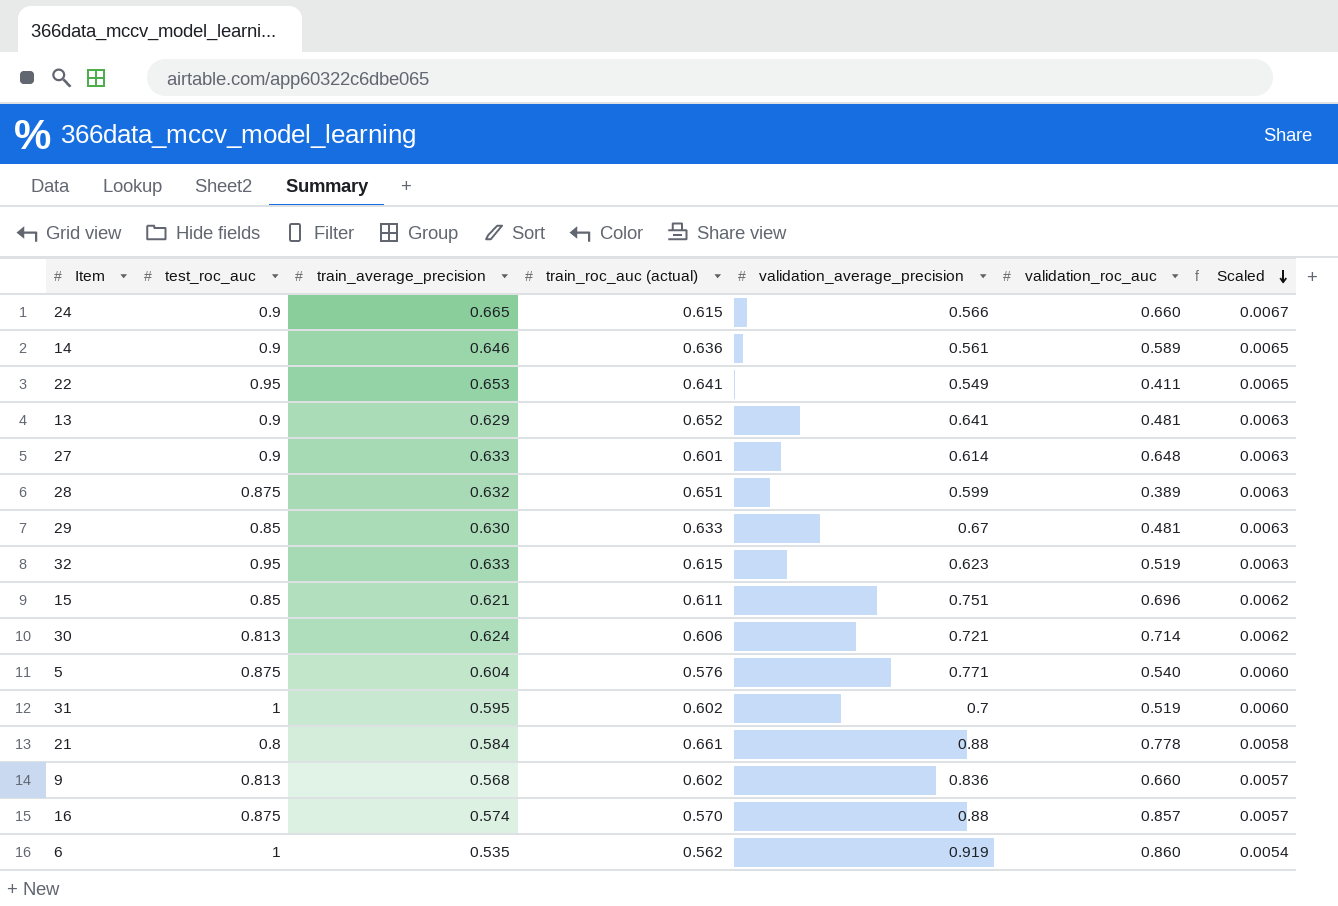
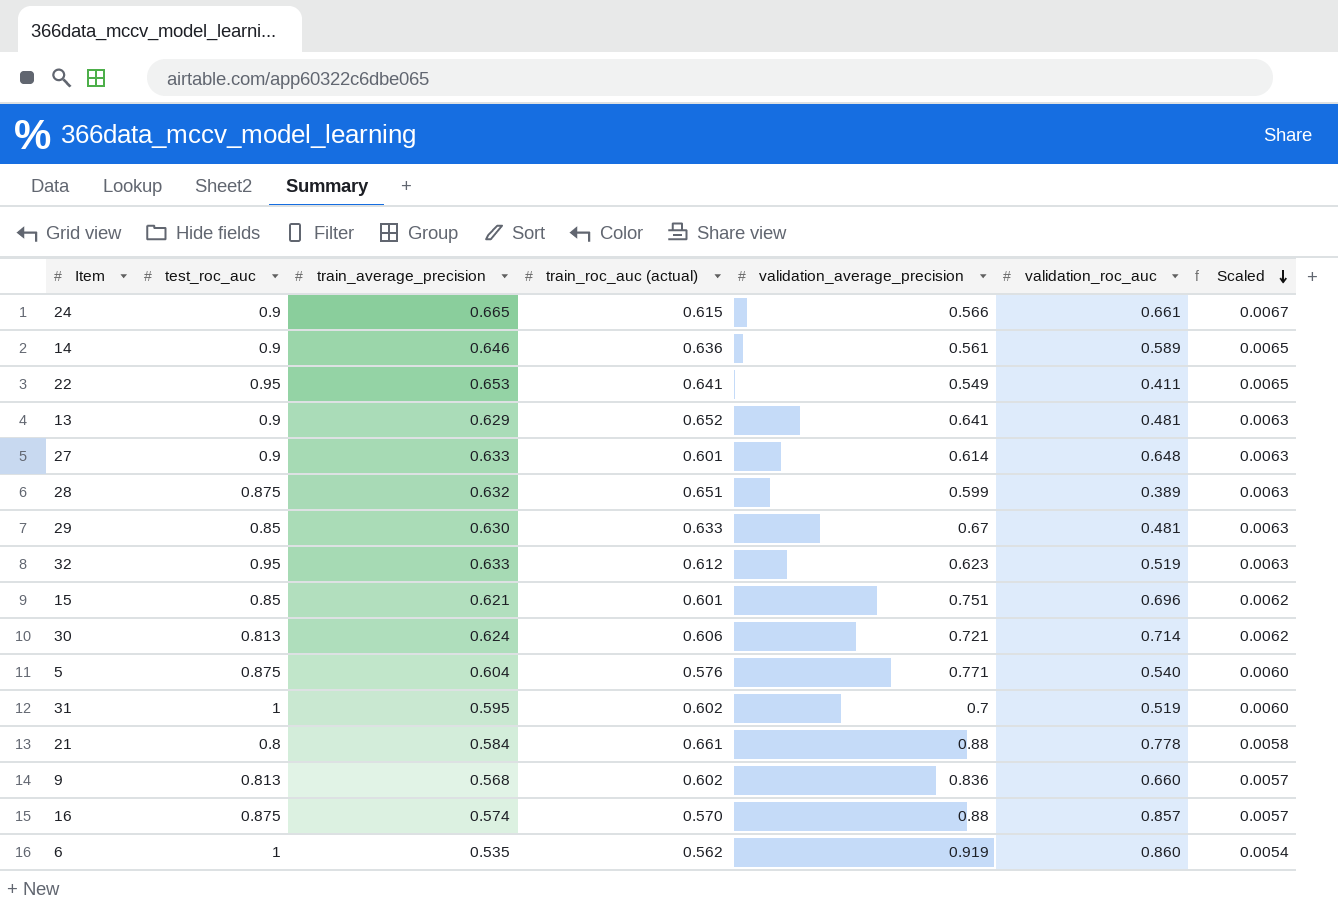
24 | validation_roc_auc: 0.660 -> 0.661
32 | train_roc_auc (actual): 0.615 -> 0.612
15 | train_roc_auc (actual): 0.611 -> 0.601

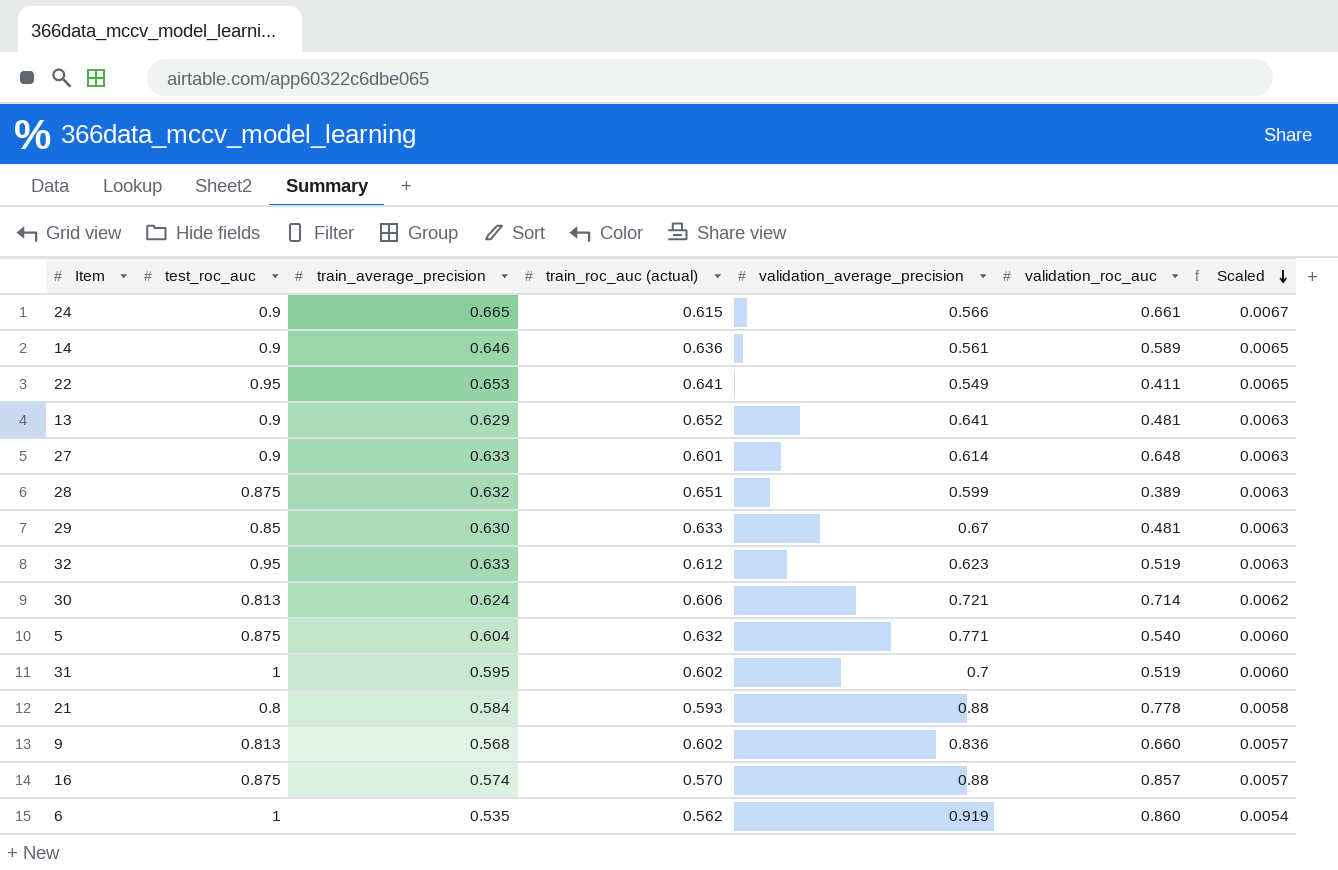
row 15: 0.85 | 0.621 | 0.601 | 0.751 | 0.696 | 0.0062 -> none
5 | train_roc_auc (actual): 0.576 -> 0.632
21 | train_roc_auc (actual): 0.661 -> 0.593

